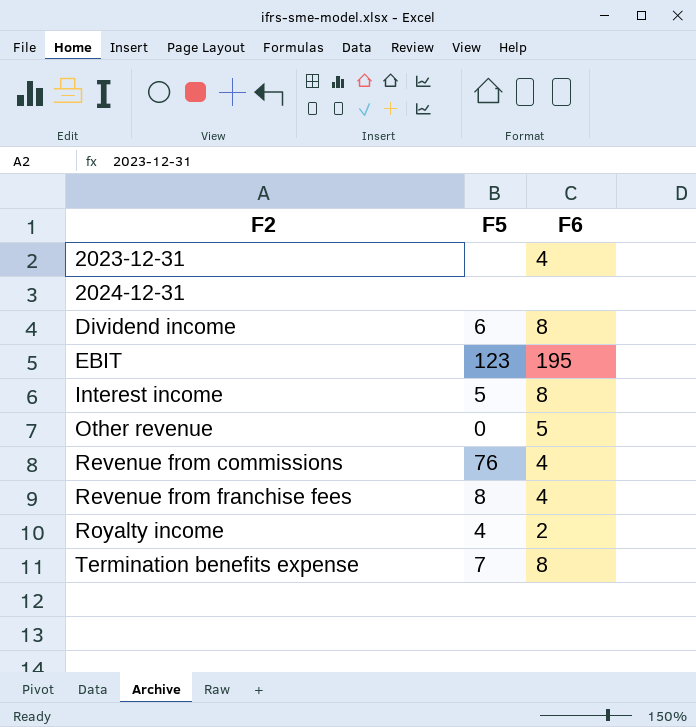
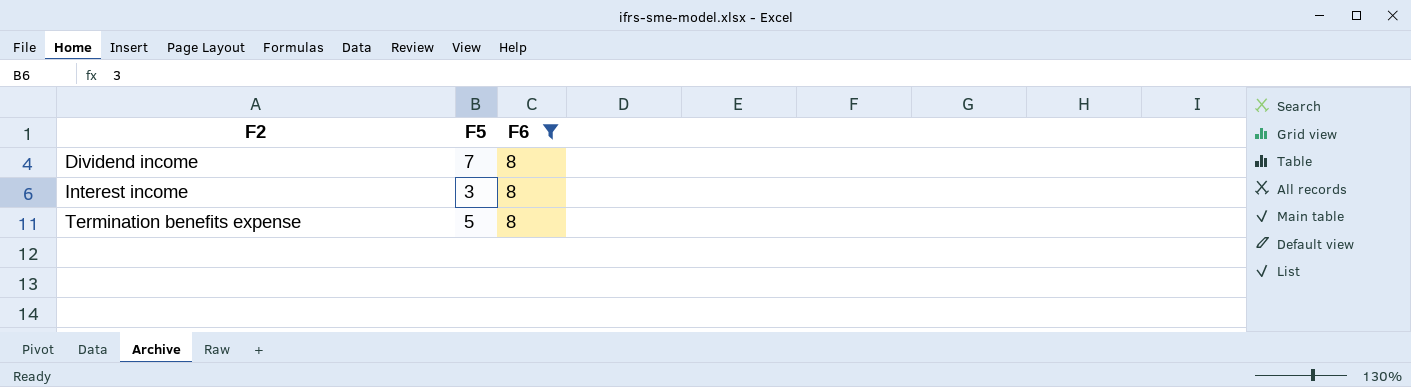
filter: none -> F6 = 8
Dividend income | F5: 6 -> 7
Interest income | F5: 5 -> 3
Termination benefits expense | F5: 7 -> 5

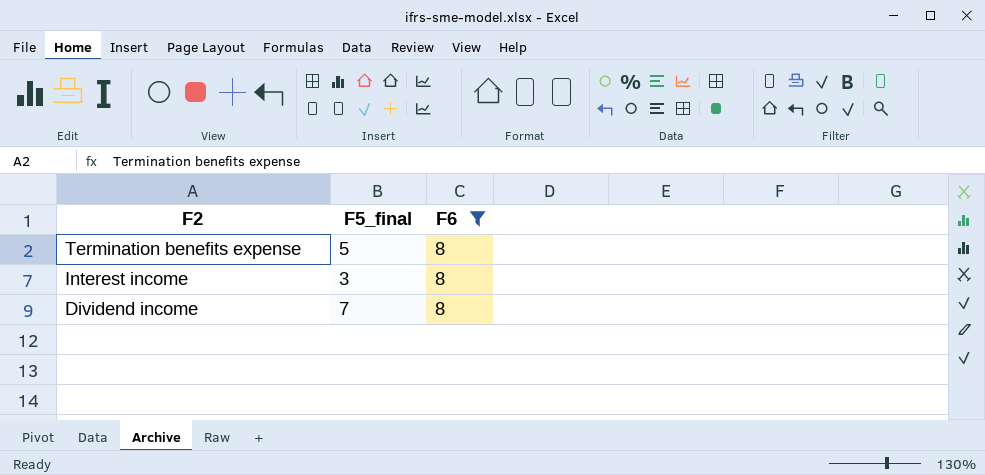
row order: F2 ascending -> F2 descending
column name: F5 -> F5_final

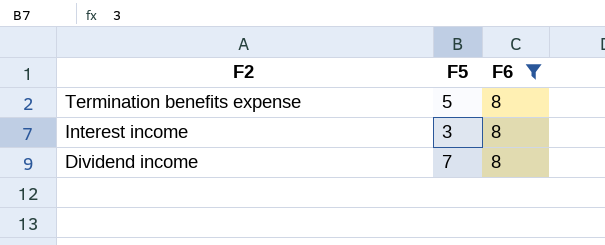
column name: F5_final -> F5

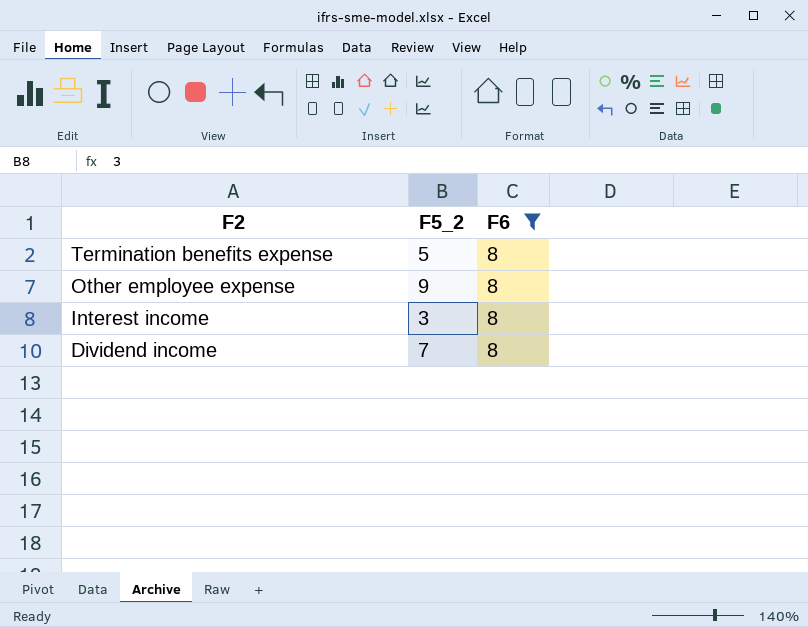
column name: F5 -> F5_2
row Other employee expense: none -> 9 | 8

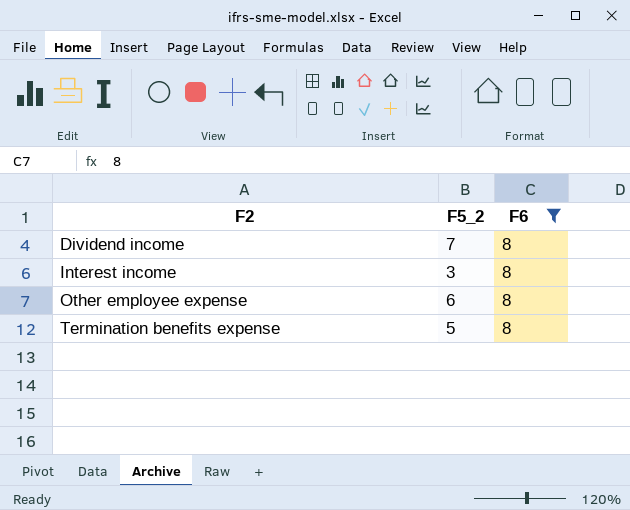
row order: F2 descending -> F2 ascending
Other employee expense | F5_2: 9 -> 6

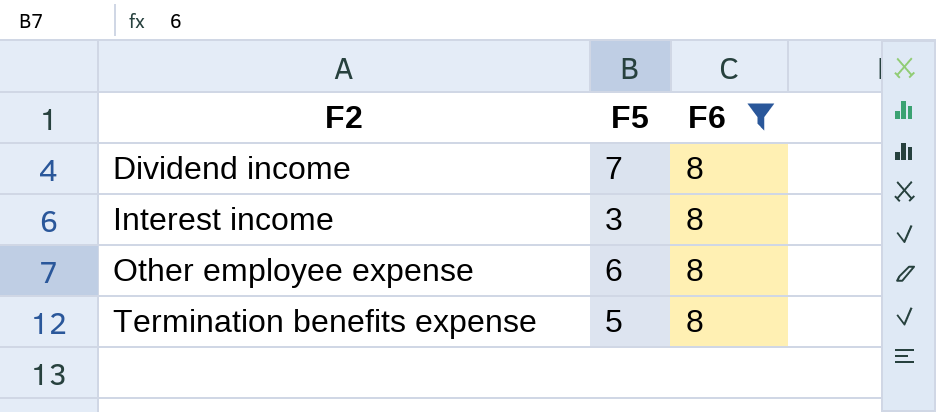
column name: F5_2 -> F5

